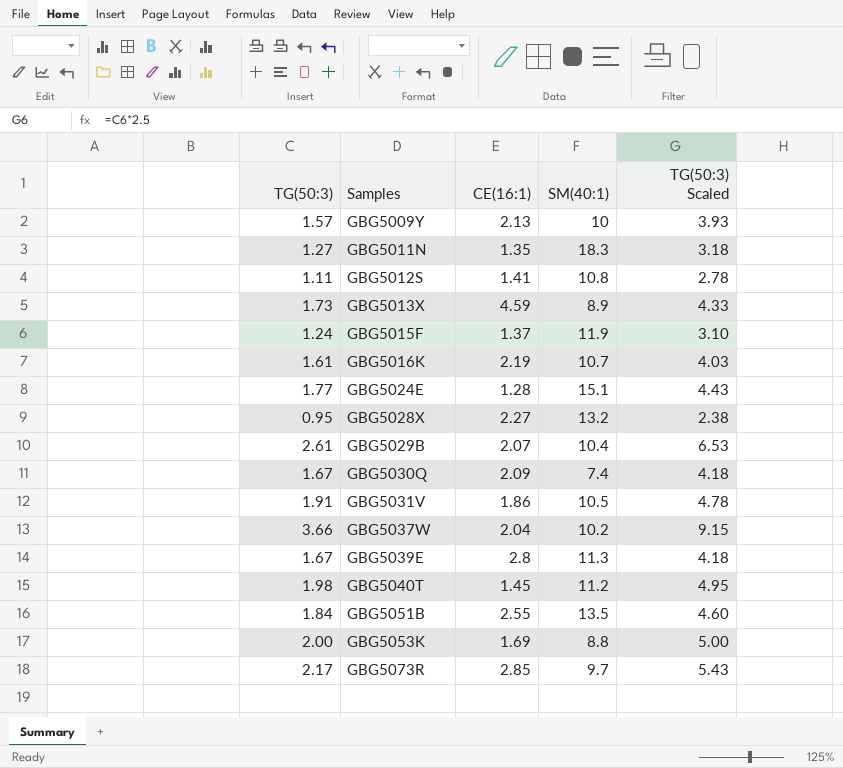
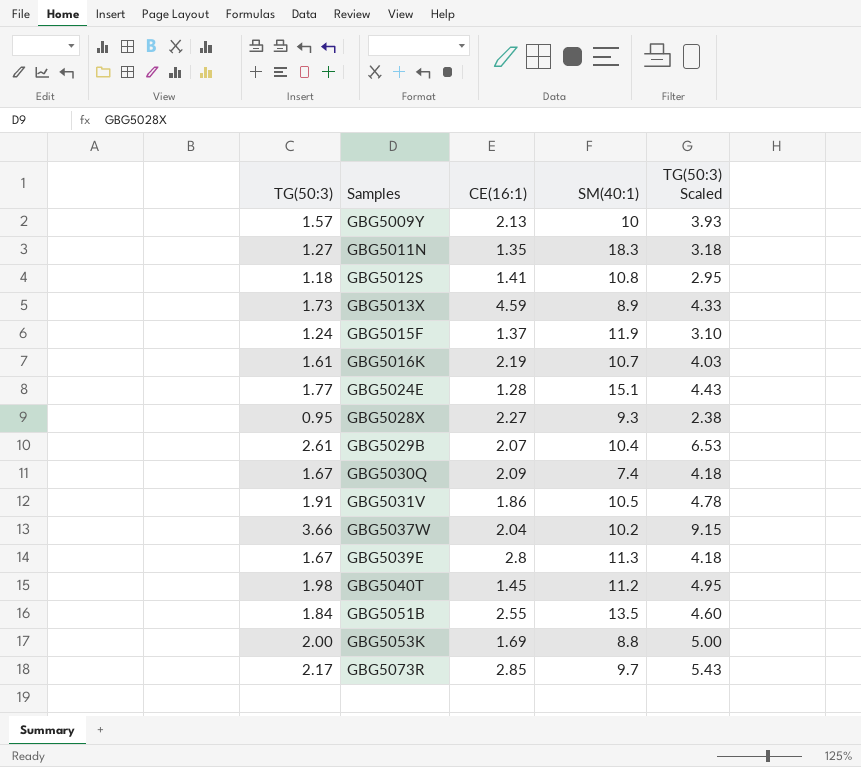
GBG5012S | TG(50:3): 1.11 -> 1.18
GBG5012S | TG(50:3) Scaled: 2.78 -> 2.95
GBG5028X | SM(40:1): 13.2 -> 9.3

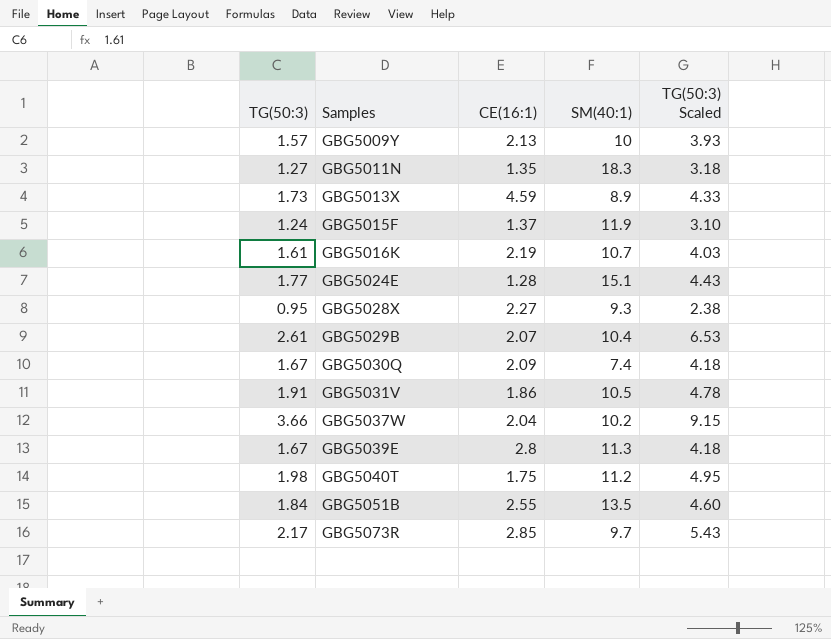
row GBG5012S: 1.18 | 1.41 | 10.8 | 2.95 -> none
row GBG5053K: 2.00 | 1.69 | 8.8 | 5.00 -> none
GBG5040T | CE(16:1): 1.45 -> 1.75

